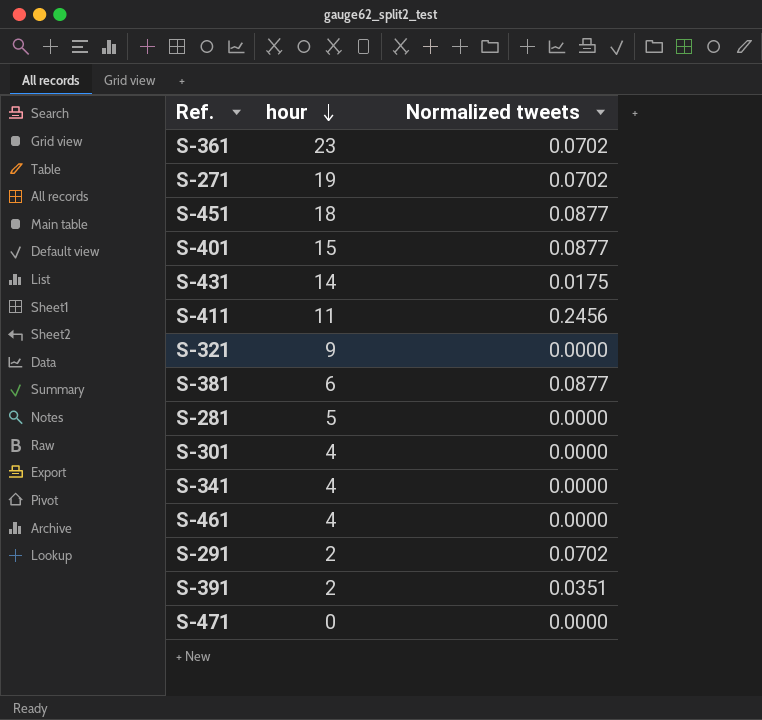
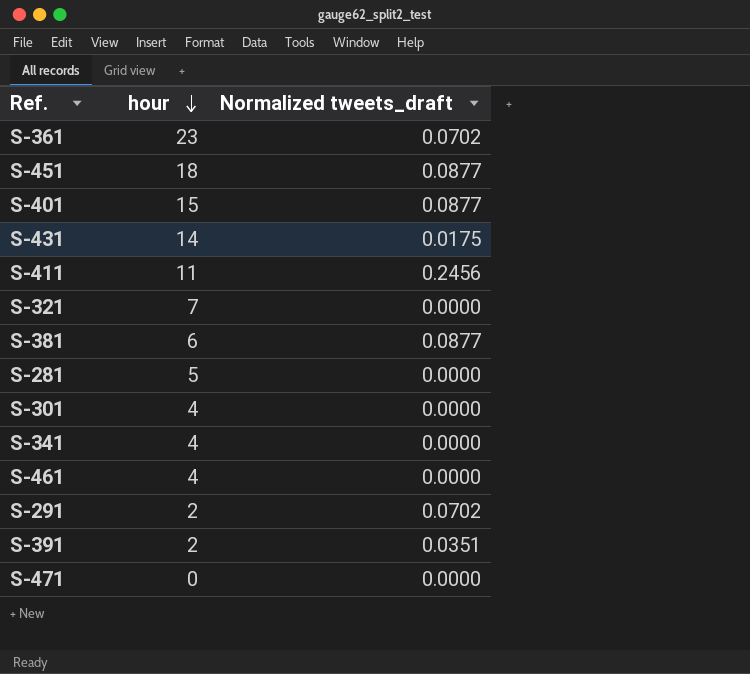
column name: Normalized tweets -> Normalized tweets_draft
row S-271: 19 | 0.0702 -> none
S-321 | hour: 9 -> 7

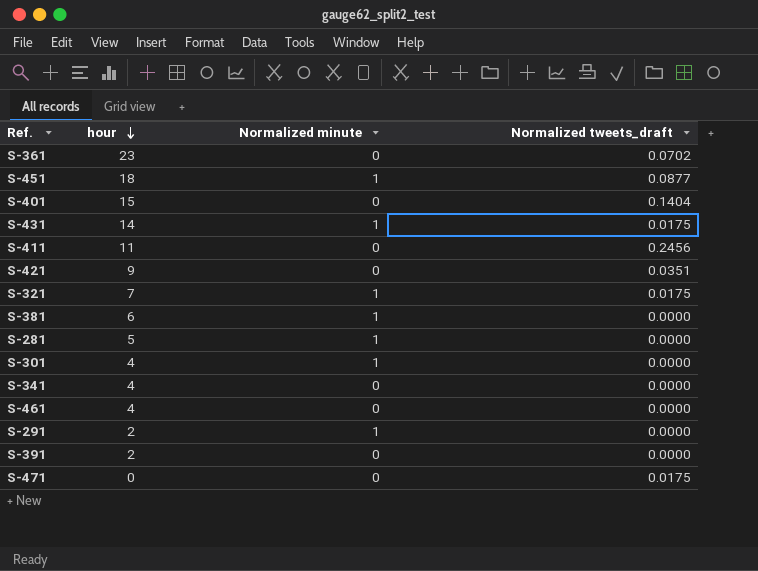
column Normalized minute | position: none -> 3
S-401 | Normalized tweets_draft: 0.0877 -> 0.1404
row S-421: none -> 9 | 0 | 0.0351
S-321 | Normalized tweets_draft: 0.0000 -> 0.0175
S-381 | Normalized tweets_draft: 0.0877 -> 0.0000
S-291 | Normalized tweets_draft: 0.0702 -> 0.0000
S-391 | Normalized tweets_draft: 0.0351 -> 0.0000
S-471 | Normalized tweets_draft: 0.0000 -> 0.0175

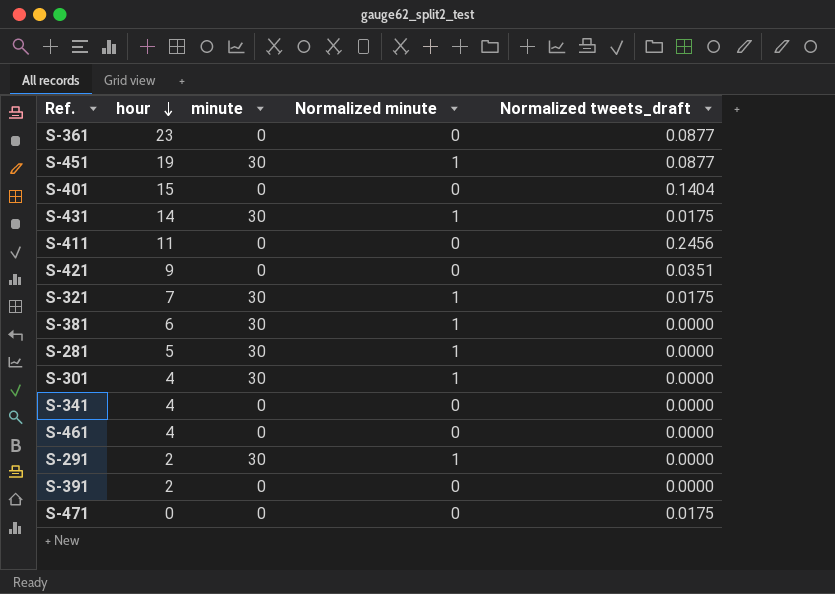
column minute | position: none -> 3
S-361 | Normalized tweets_draft: 0.0702 -> 0.0877
S-451 | hour: 18 -> 19

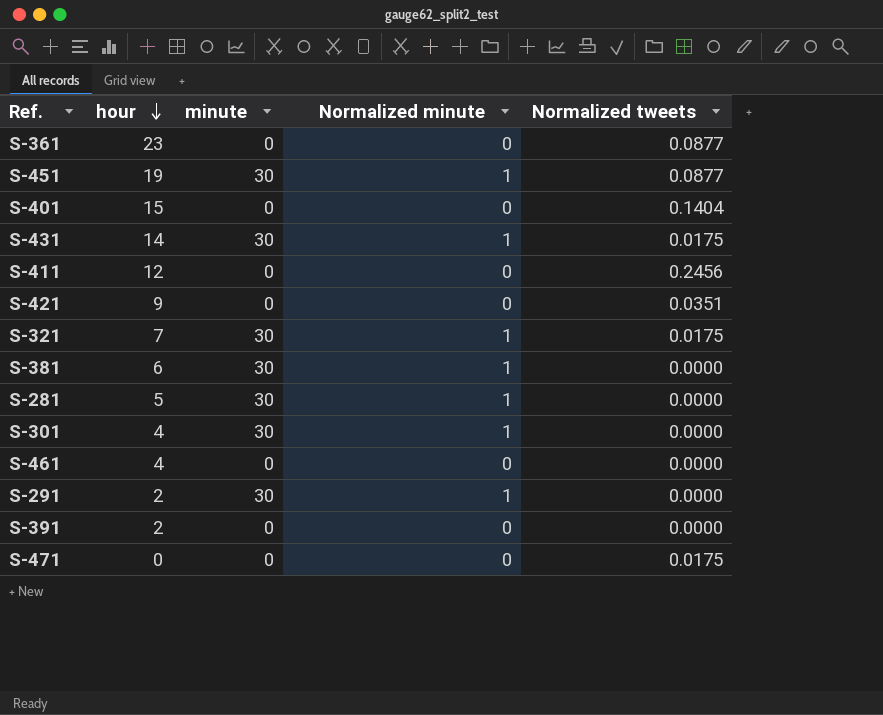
column name: Normalized tweets_draft -> Normalized tweets
row S-341: 4 | 0 | 0 | 0.0000 -> none
S-411 | hour: 11 -> 12

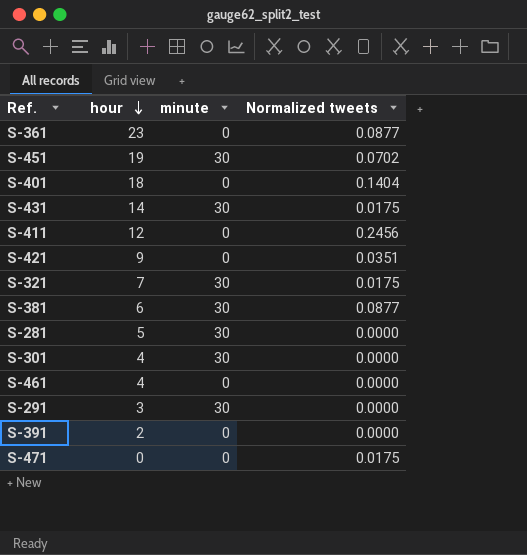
column Normalized minute | position: 4 -> none
S-451 | Normalized tweets: 0.0877 -> 0.0702
S-401 | hour: 15 -> 18
S-381 | Normalized tweets: 0.0000 -> 0.0877
S-291 | hour: 2 -> 3

